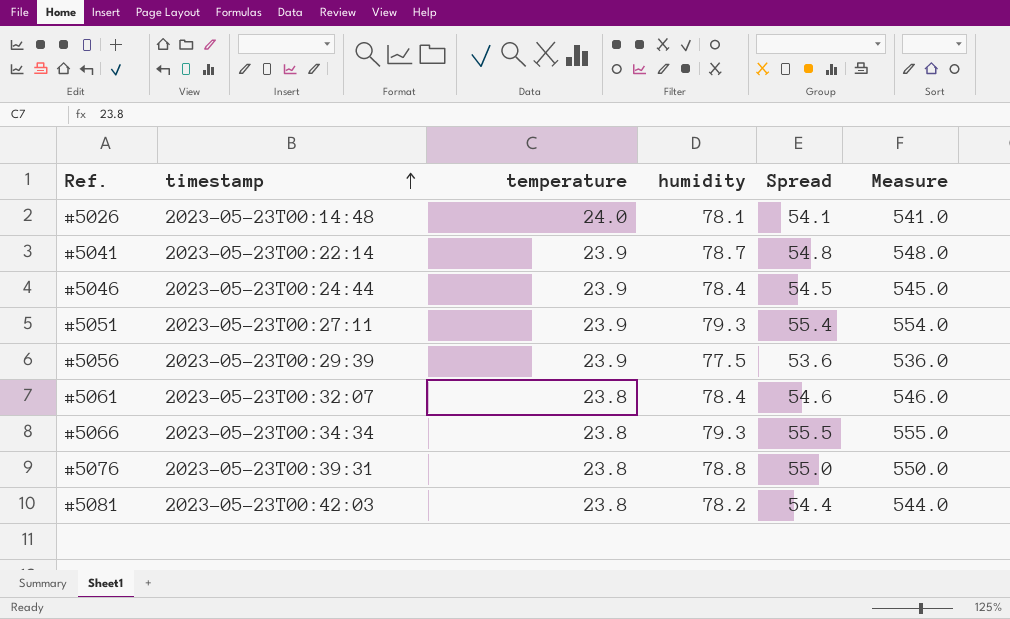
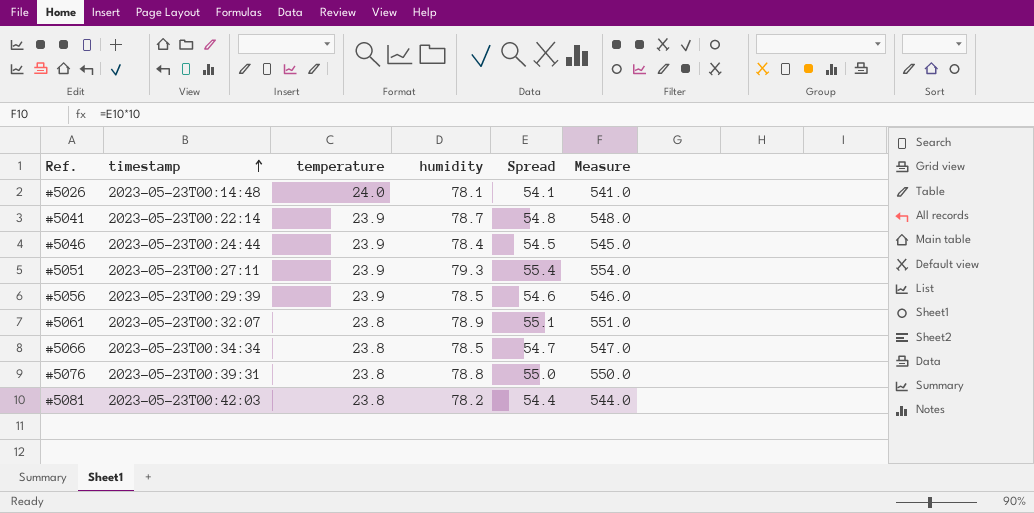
#5056 | humidity: 77.5 -> 78.5
#5056 | Spread: 53.6 -> 54.6
#5056 | Measure: 536.0 -> 546.0
#5061 | humidity: 78.4 -> 78.9
#5061 | Spread: 54.6 -> 55.1
#5061 | Measure: 546.0 -> 551.0
#5066 | humidity: 79.3 -> 78.5
#5066 | Spread: 55.5 -> 54.7
#5066 | Measure: 555.0 -> 547.0

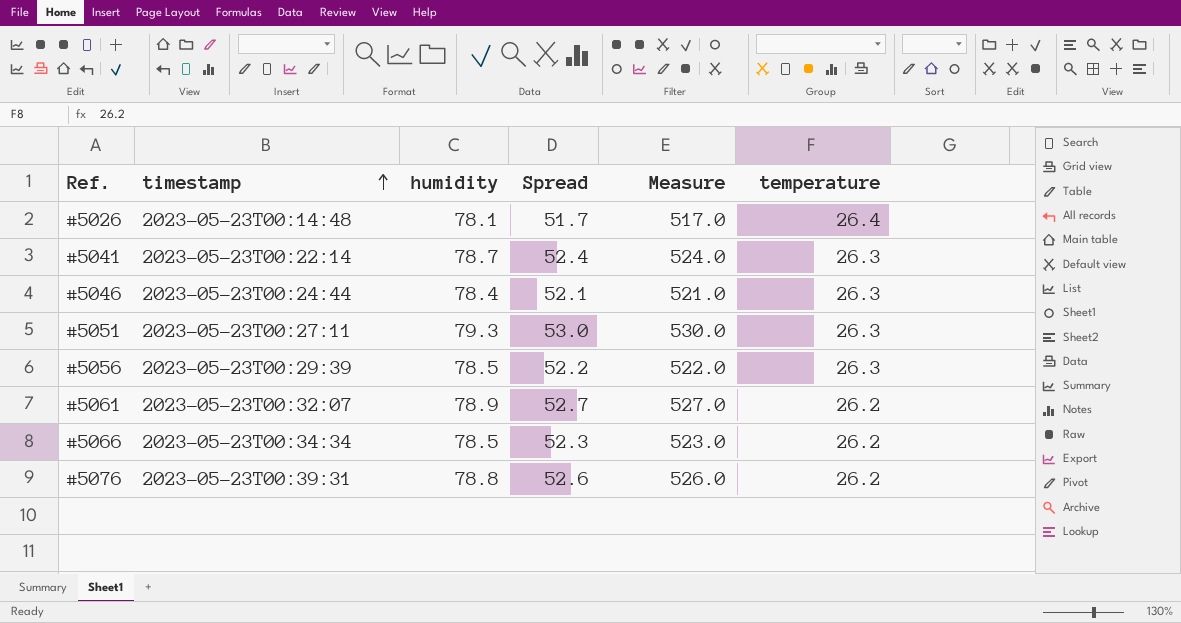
column temperature | position: 3 -> 6
row #5081: 2023-05-23T00:42:03 | 23.8 | 78.2 | 54.4 | 544.0 -> none
#5026 | Spread: 54.1 -> 51.7
#5026 | Measure: 541.0 -> 517.0
#5026 | temperature: 24.0 -> 26.4
#5041 | Spread: 54.8 -> 52.4
#5041 | Measure: 548.0 -> 524.0
#5041 | temperature: 23.9 -> 26.3
#5046 | Spread: 54.5 -> 52.1
#5046 | Measure: 545.0 -> 521.0
#5046 | temperature: 23.9 -> 26.3
#5051 | Spread: 55.4 -> 53.0
#5051 | Measure: 554.0 -> 530.0
#5051 | temperature: 23.9 -> 26.3
#5056 | Spread: 54.6 -> 52.2
#5056 | Measure: 546.0 -> 522.0
#5056 | temperature: 23.9 -> 26.3
#5061 | Spread: 55.1 -> 52.7
#5061 | Measure: 551.0 -> 527.0
#5061 | temperature: 23.8 -> 26.2
#5066 | Spread: 54.7 -> 52.3
#5066 | Measure: 547.0 -> 523.0
#5066 | temperature: 23.8 -> 26.2
#5076 | Spread: 55.0 -> 52.6
#5076 | Measure: 550.0 -> 526.0
#5076 | temperature: 23.8 -> 26.2

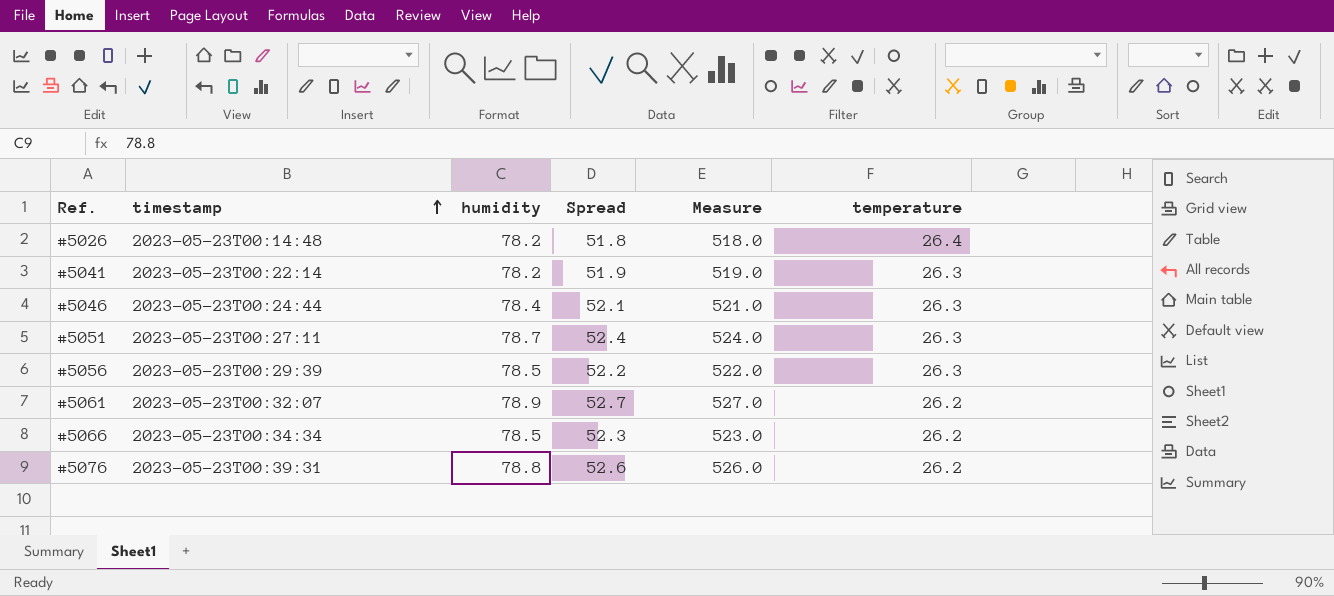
#5026 | humidity: 78.1 -> 78.2
#5026 | Spread: 51.7 -> 51.8
#5026 | Measure: 517.0 -> 518.0
#5041 | humidity: 78.7 -> 78.2
#5041 | Spread: 52.4 -> 51.9
#5041 | Measure: 524.0 -> 519.0
#5051 | humidity: 79.3 -> 78.7
#5051 | Spread: 53.0 -> 52.4
#5051 | Measure: 530.0 -> 524.0

